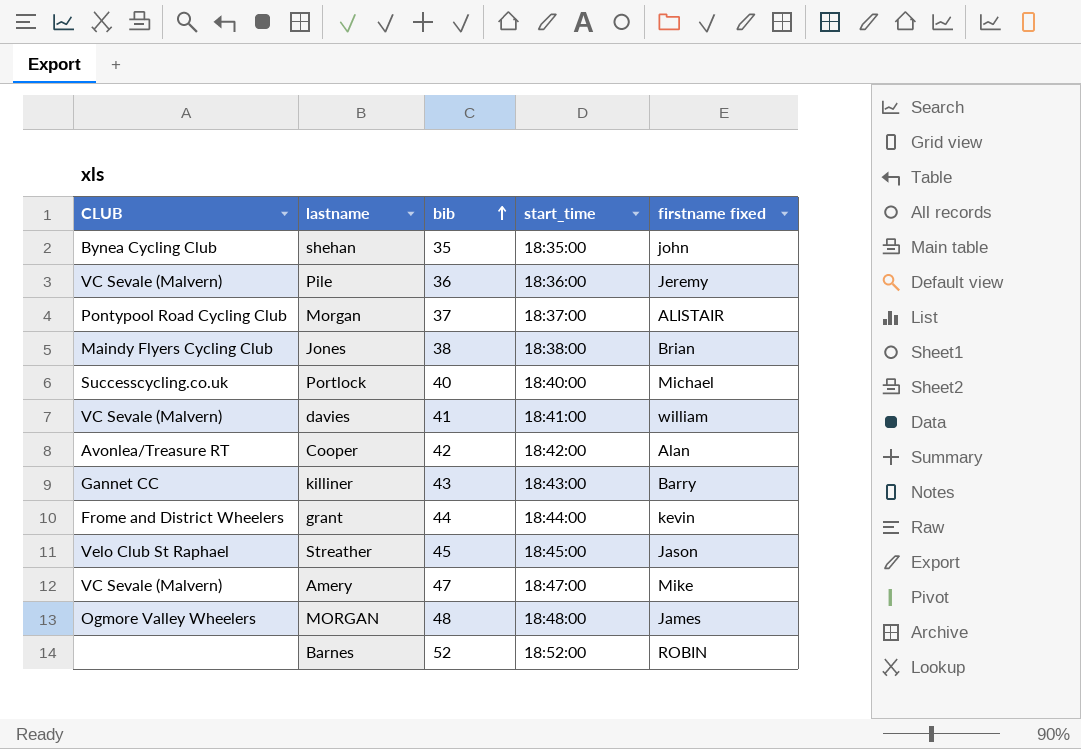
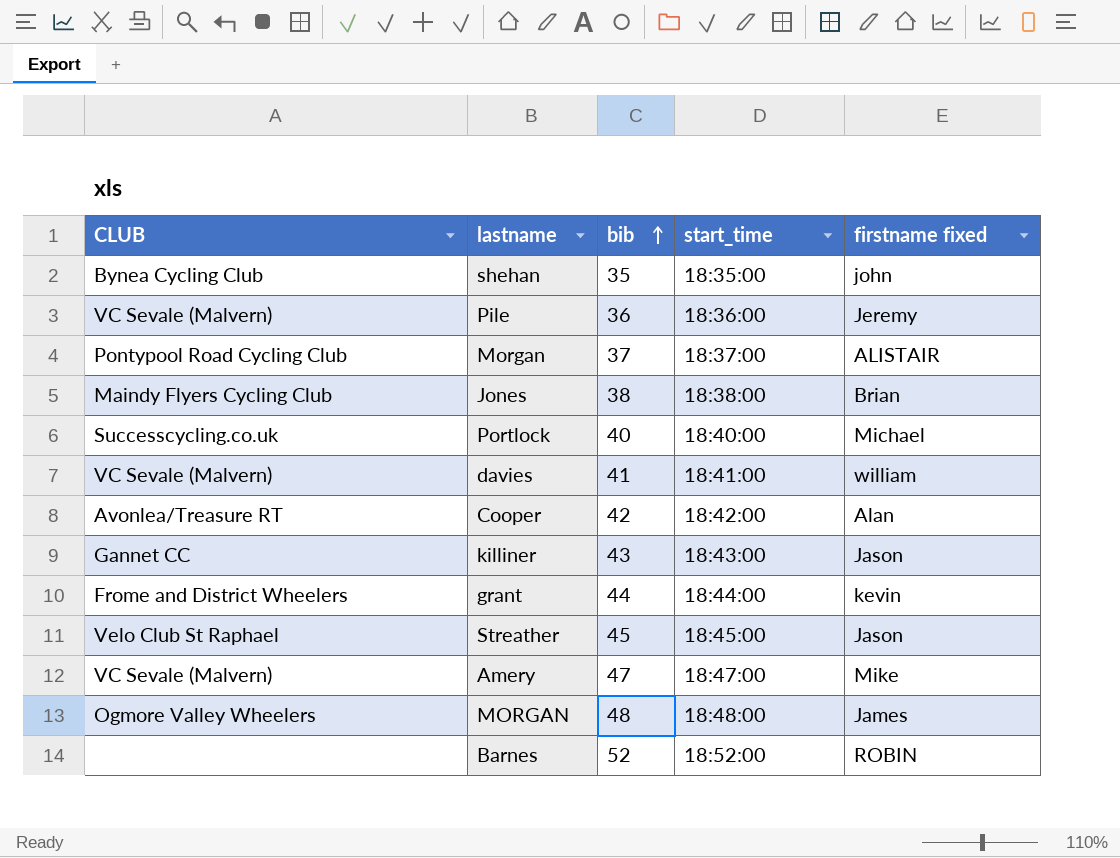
killiner | firstname fixed: Barry -> Jason

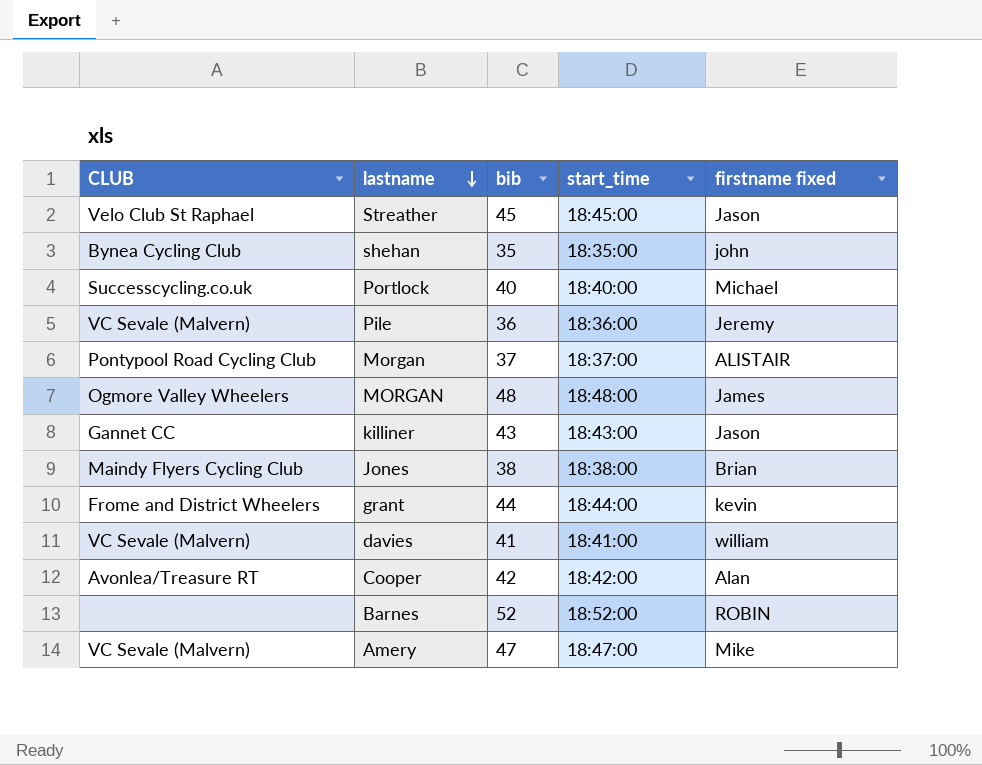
row order: bib ascending -> lastname descending

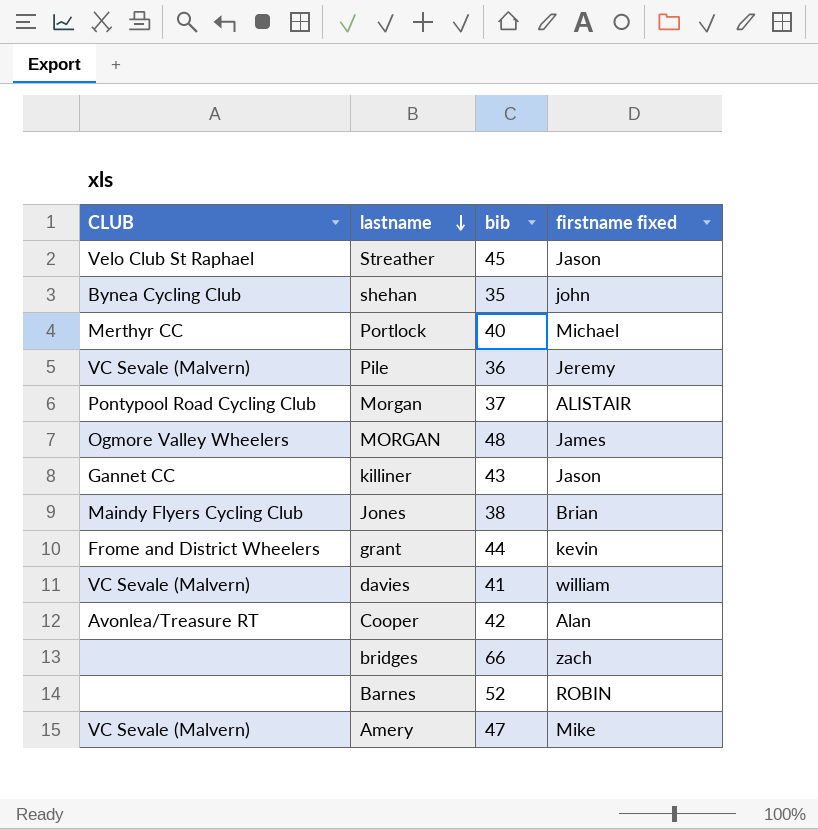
column start_time | position: 4 -> none
Portlock | CLUB: Successcycling.co.uk -> Merthyr CC
row bridges: none -> none | 66 | zach

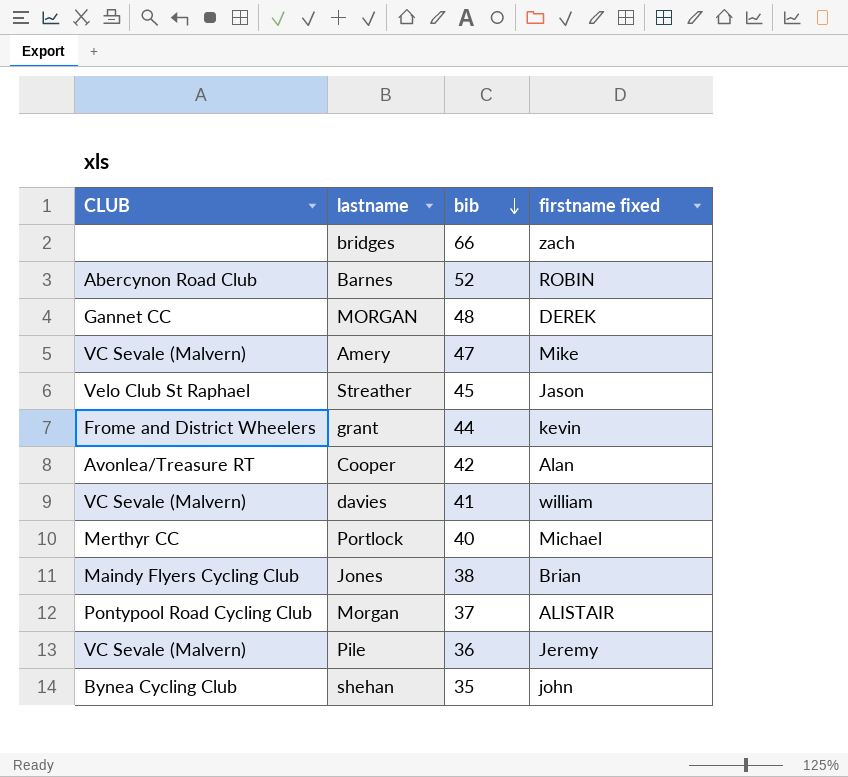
row order: lastname descending -> bib descending
row killiner: Gannet CC | 43 | Jason -> none
Barnes | CLUB: none -> Abercynon Road Club
MORGAN | CLUB: Ogmore Valley Wheelers -> Gannet CC
MORGAN | firstname fixed: James -> DEREK

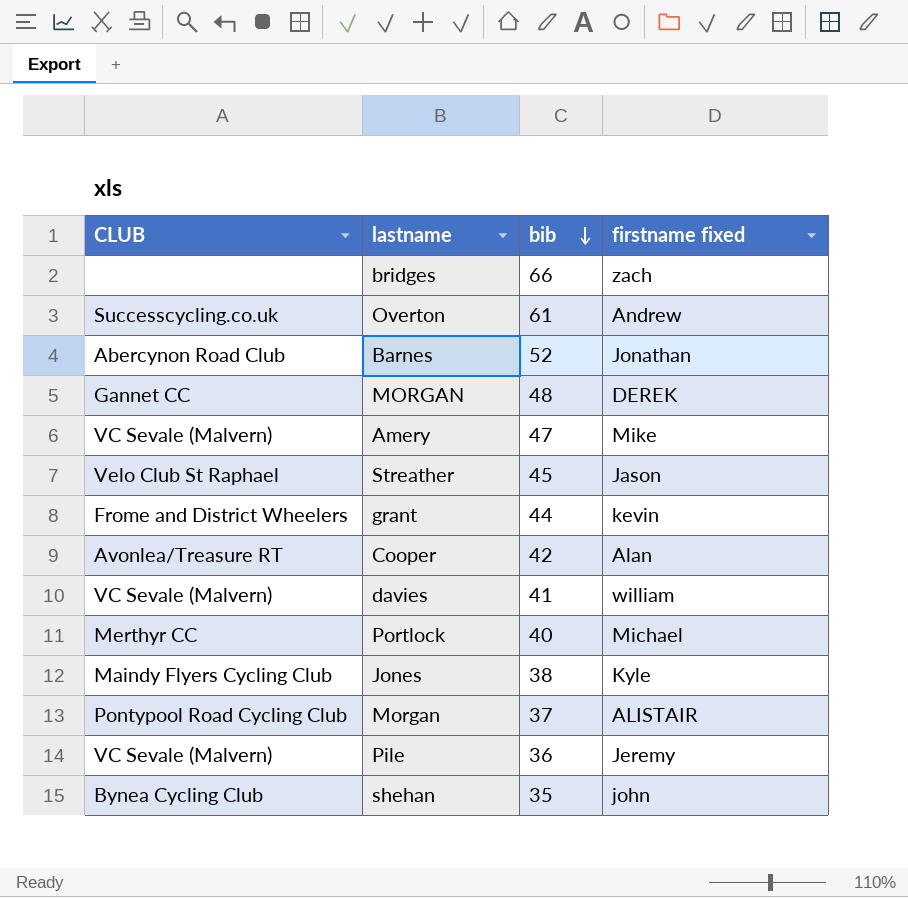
row Overton: none -> Successcycling.co.uk | 61 | Andrew
Barnes | firstname fixed: ROBIN -> Jonathan
Jones | firstname fixed: Brian -> Kyle

